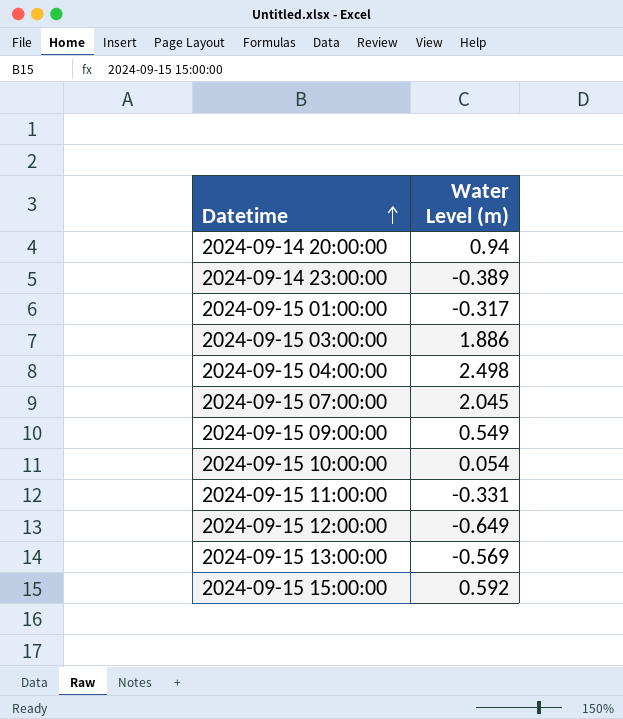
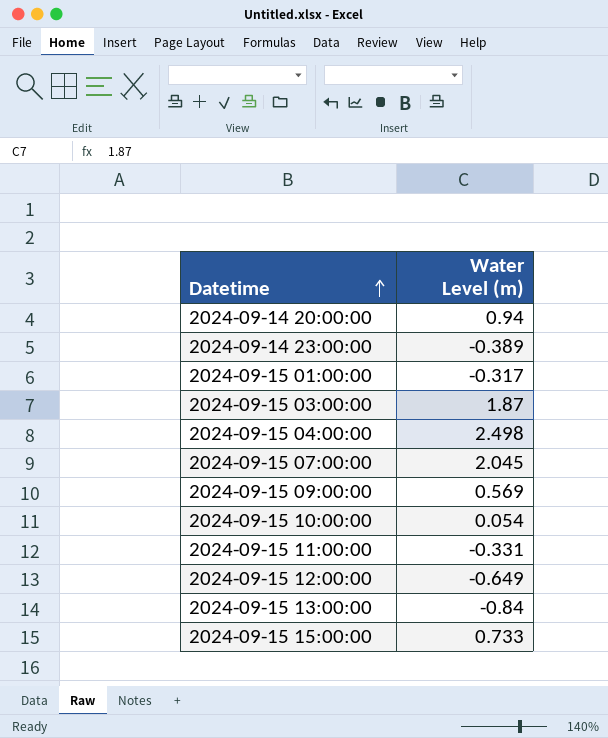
2024-09-15 03:00:00 | Water Level (m): 1.886 -> 1.87
2024-09-15 09:00:00 | Water Level (m): 0.549 -> 0.569
2024-09-15 13:00:00 | Water Level (m): -0.569 -> -0.84
2024-09-15 15:00:00 | Water Level (m): 0.592 -> 0.733

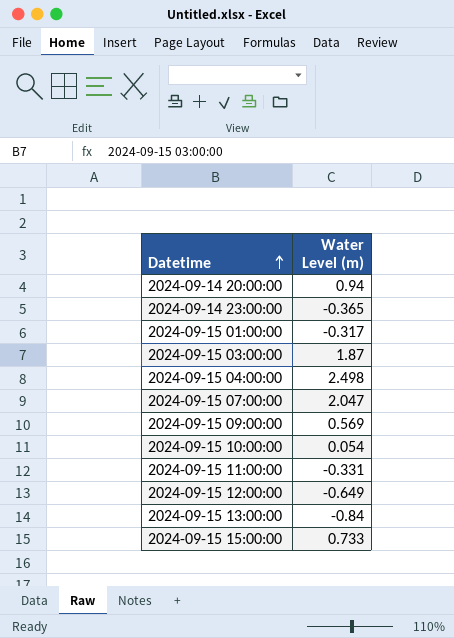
2024-09-14 23:00:00 | Water Level (m): -0.389 -> -0.365
2024-09-15 07:00:00 | Water Level (m): 2.045 -> 2.047

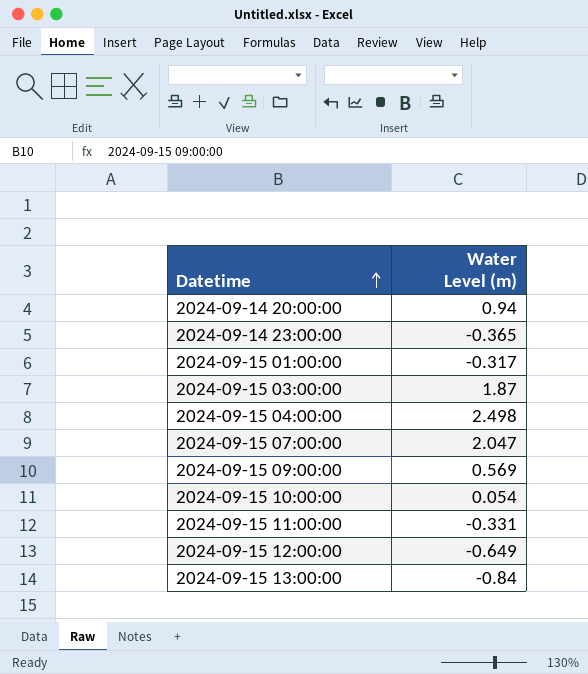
row 2024-09-15 15:00:00: 0.733 -> none

